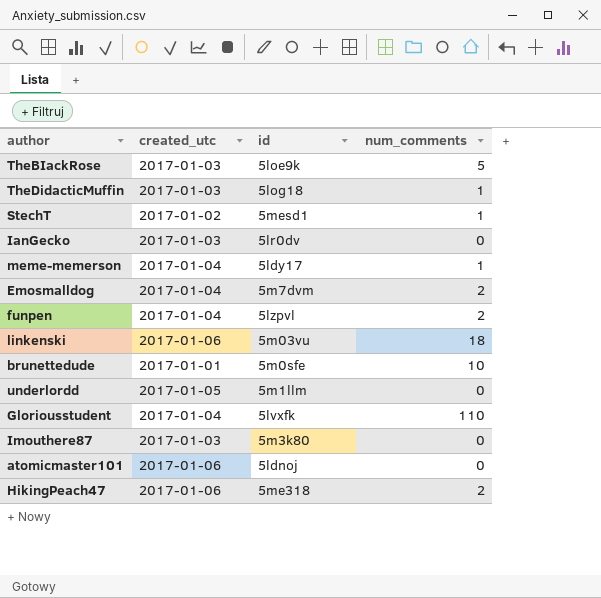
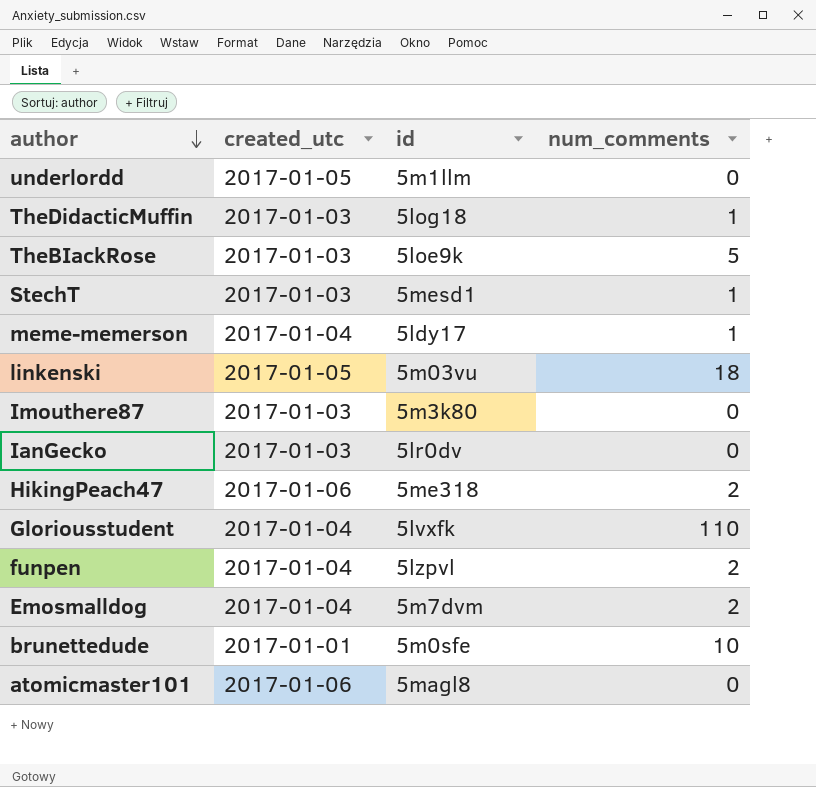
row order: none -> author descending
StechT | created_utc: 2017-01-02 -> 2017-01-03
linkenski | created_utc: 2017-01-06 -> 2017-01-05
atomicmaster101 | id: 5ldnoj -> 5magl8

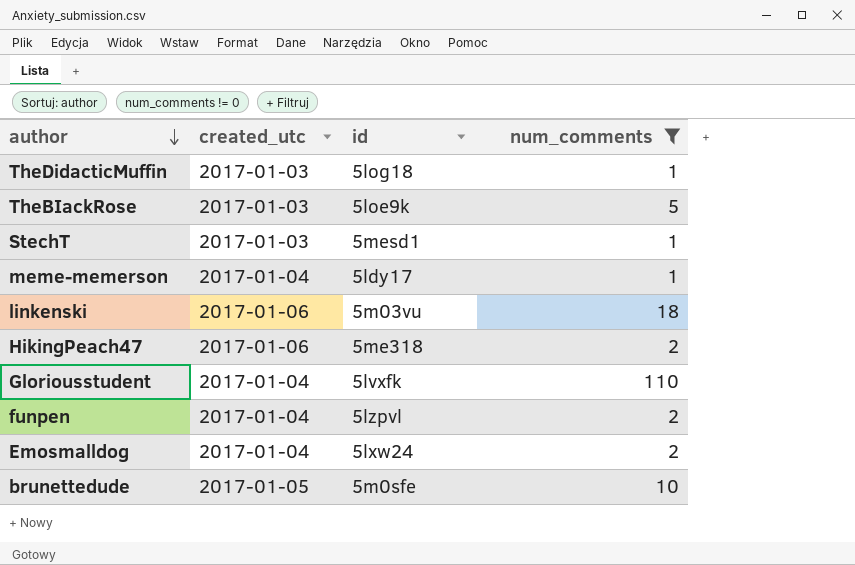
filter: none -> num_comments != 0
linkenski | created_utc: 2017-01-05 -> 2017-01-06
Emosmalldog | id: 5m7dvm -> 5lxw24
brunettedude | created_utc: 2017-01-01 -> 2017-01-05

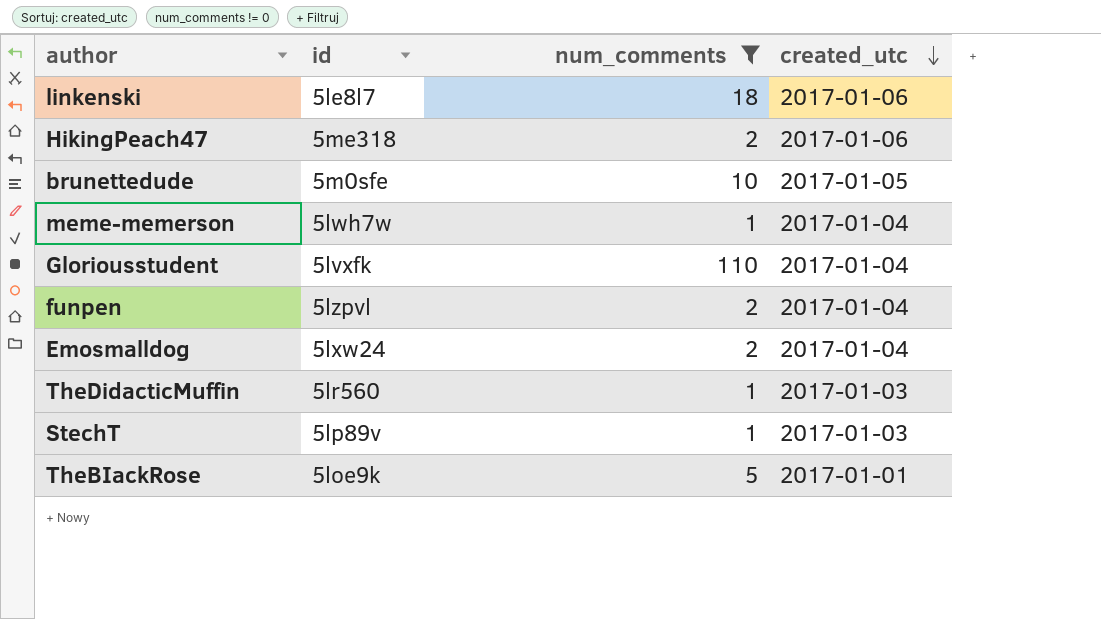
row order: author descending -> created_utc descending
column created_utc | position: 2 -> 4
linkenski | id: 5m03vu -> 5le8l7
meme-memerson | id: 5ldy17 -> 5lwh7w
TheDidacticMuffin | id: 5log18 -> 5lr560
StechT | id: 5mesd1 -> 5lp89v
TheBIackRose | created_utc: 2017-01-03 -> 2017-01-01

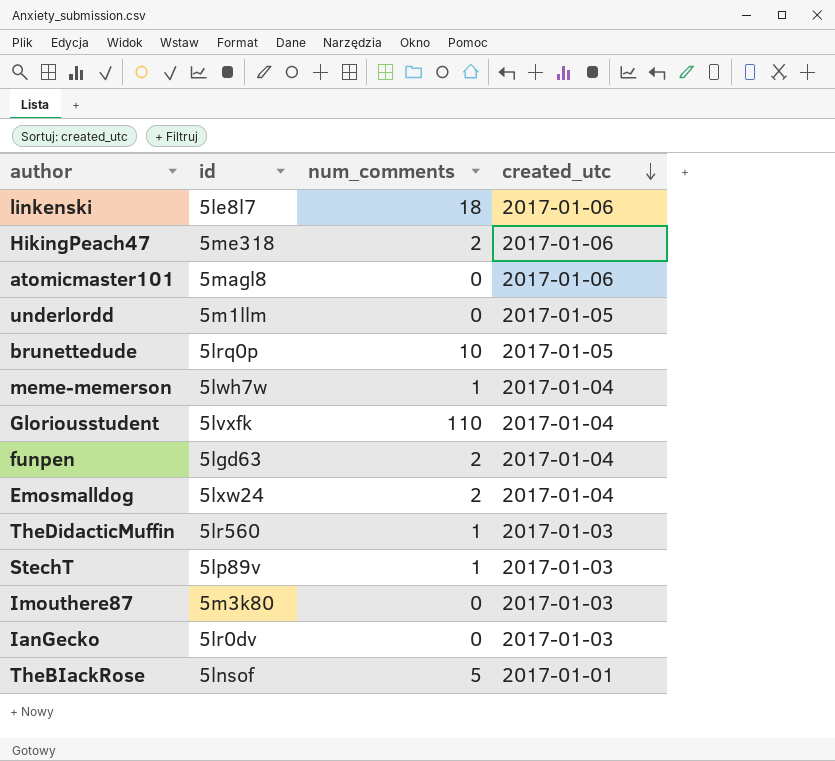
filter: num_comments != 0 -> none
brunettedude | id: 5m0sfe -> 5lrq0p
funpen | id: 5lzpvl -> 5lgd63
TheBIackRose | id: 5loe9k -> 5lnsof

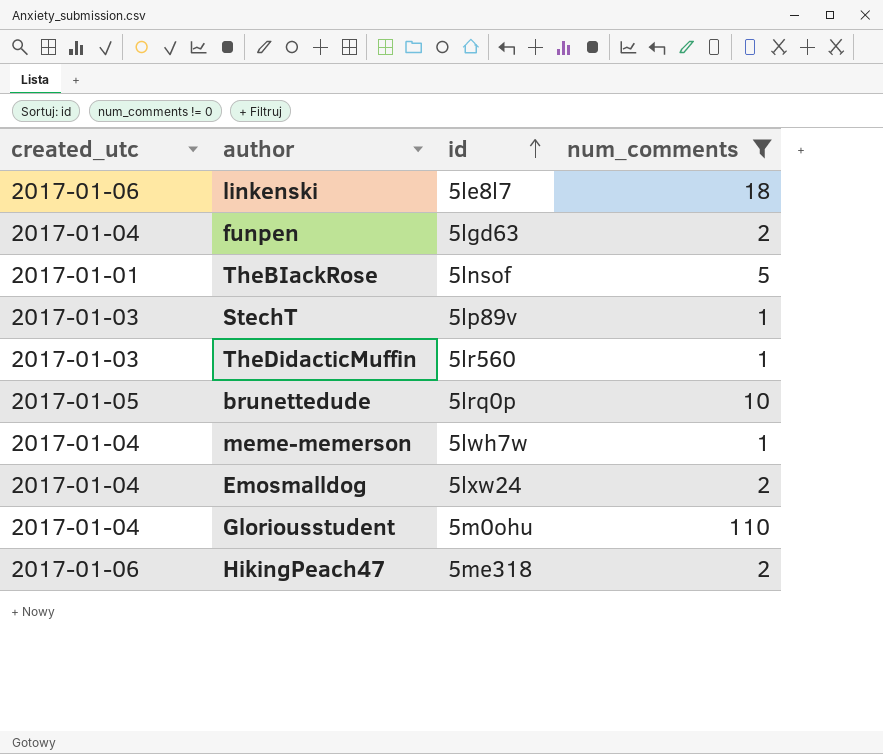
filter: none -> num_comments != 0
row order: created_utc descending -> id ascending
column created_utc | position: 4 -> 1
Gloriousstudent | id: 5lvxfk -> 5m0ohu

